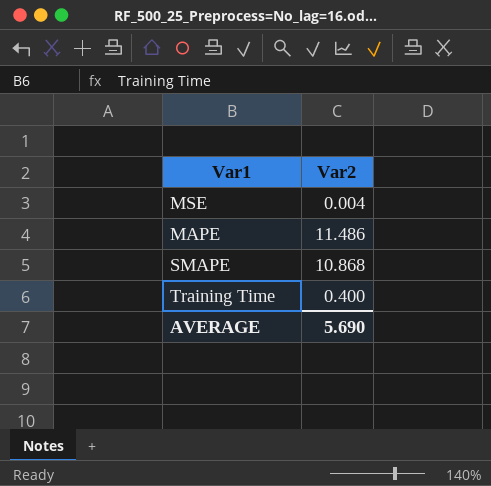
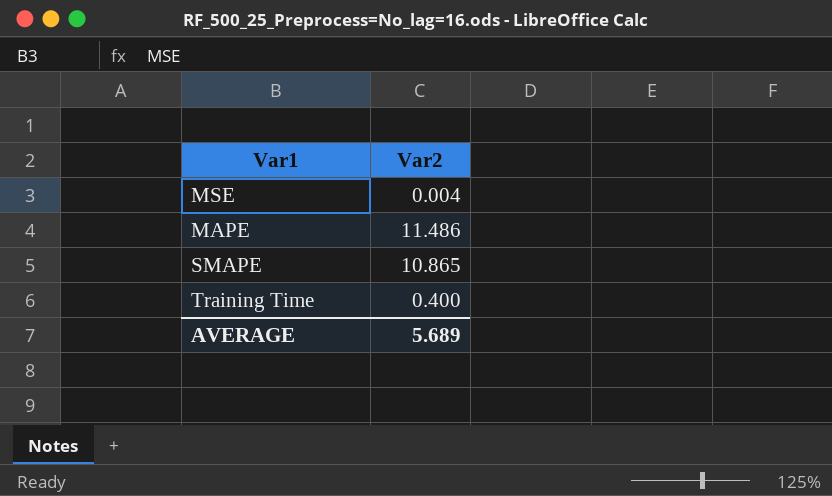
SMAPE | Var2: 10.868 -> 10.865
AVERAGE | Var2: 5.690 -> 5.689

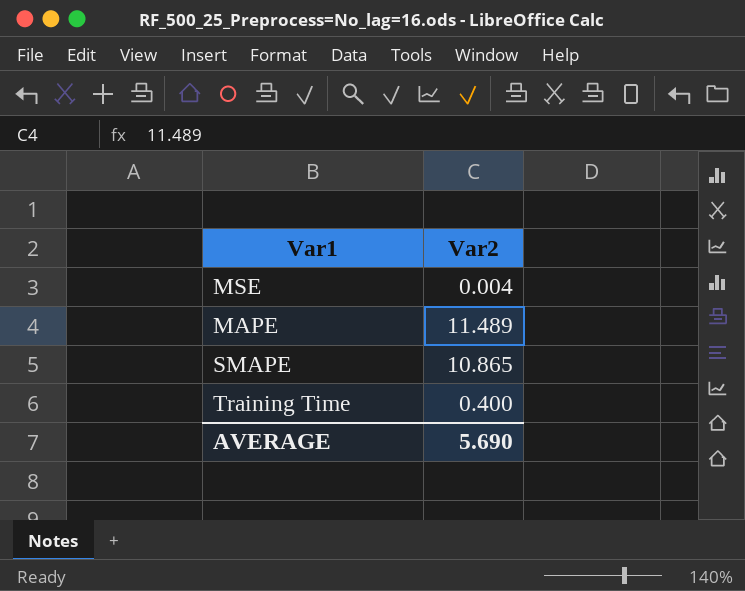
MAPE | Var2: 11.486 -> 11.489
AVERAGE | Var2: 5.689 -> 5.690

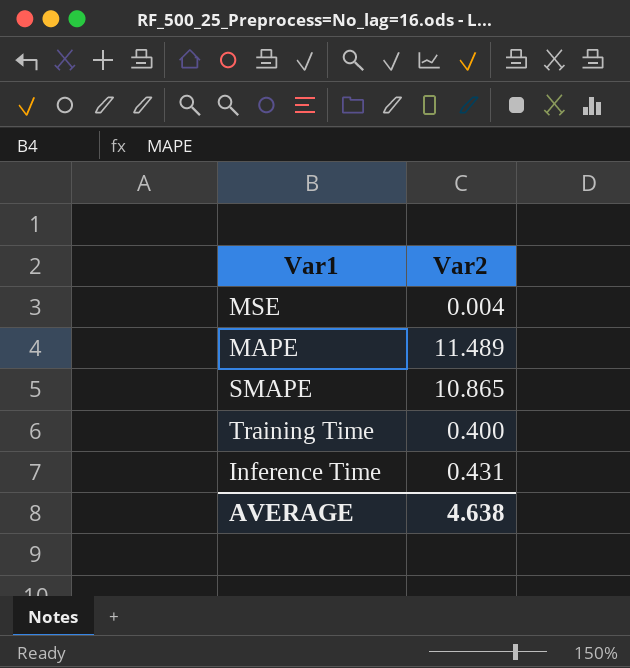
row Inference Time: none -> 0.431
AVERAGE | Var2: 5.690 -> 4.638

